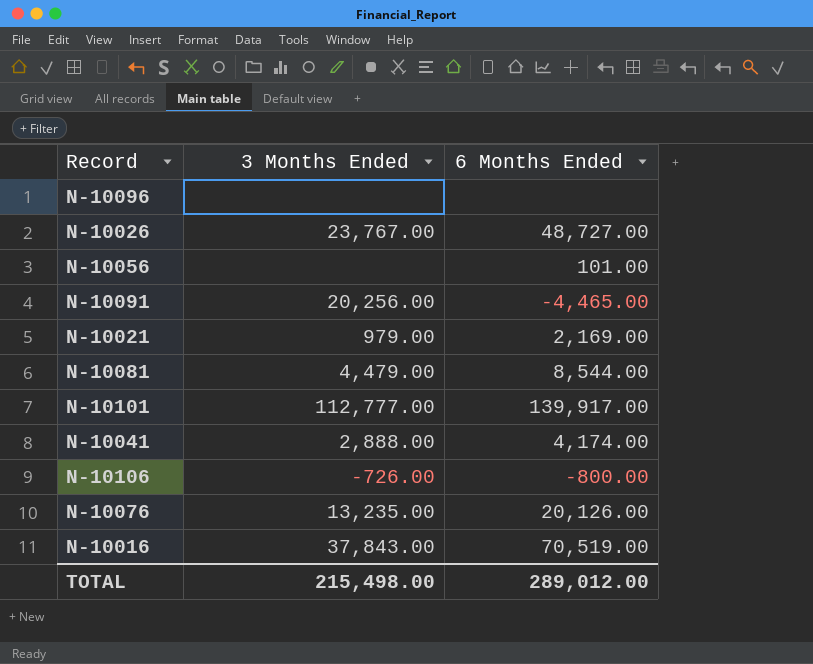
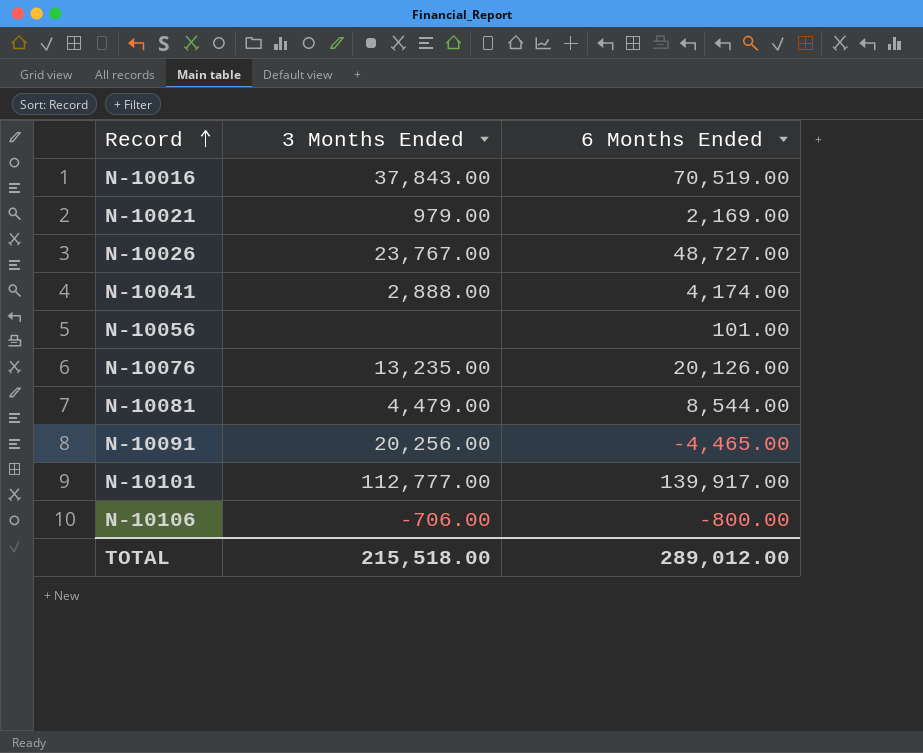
row order: none -> Record ascending
row N-10096: none | none -> none
N-10106 | 3 Months Ended: -726.00 -> -706.00
TOTAL | 3 Months Ended: 215,498.00 -> 215,518.00

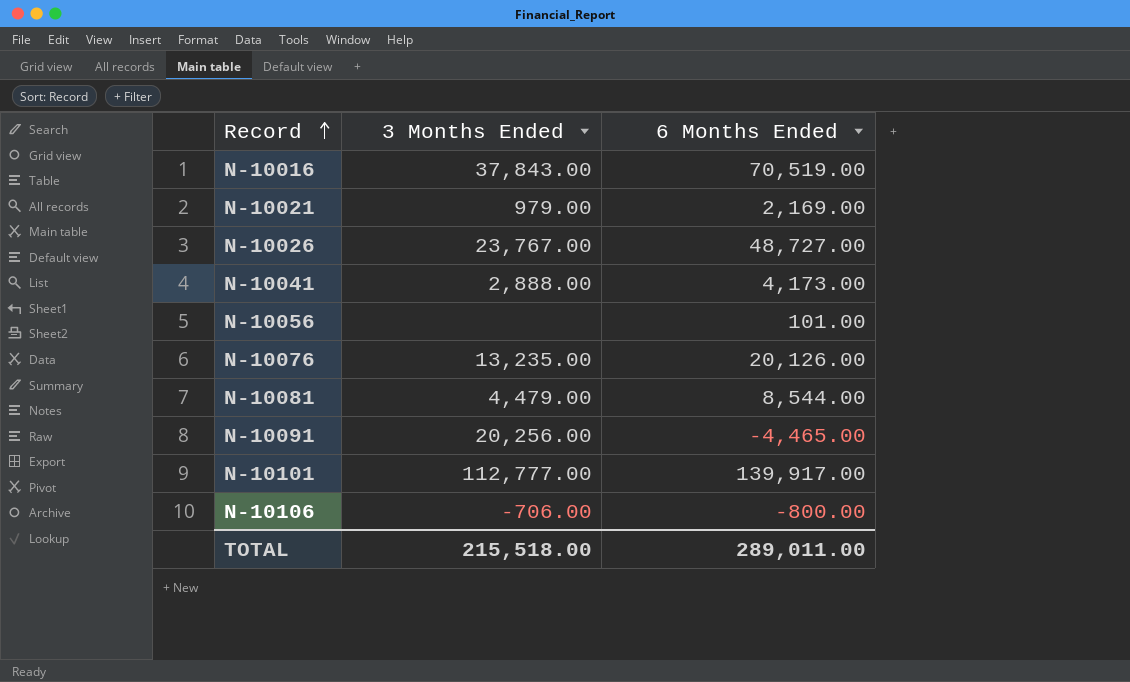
N-10041 | 6 Months Ended: 4,174.00 -> 4,173.00
TOTAL | 6 Months Ended: 289,012.00 -> 289,011.00

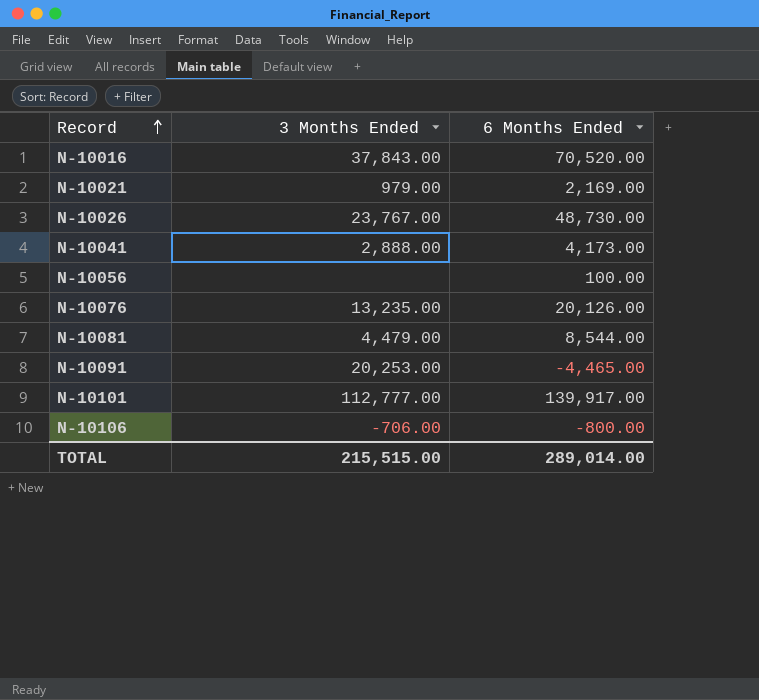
N-10016 | 6 Months Ended: 70,519.00 -> 70,520.00
N-10026 | 6 Months Ended: 48,727.00 -> 48,730.00
N-10056 | 6 Months Ended: 101.00 -> 100.00
N-10091 | 3 Months Ended: 20,256.00 -> 20,253.00
TOTAL | 3 Months Ended: 215,518.00 -> 215,515.00
TOTAL | 6 Months Ended: 289,011.00 -> 289,014.00

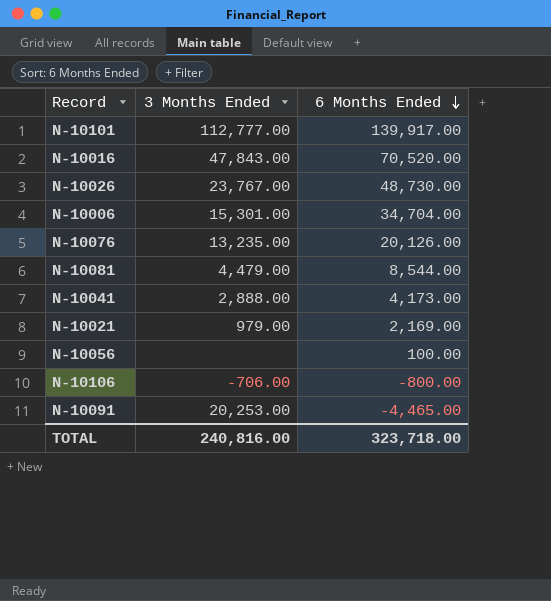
row order: Record ascending -> 6 Months Ended descending
N-10016 | 3 Months Ended: 37,843.00 -> 47,843.00
row N-10006: none -> 15,301.00 | 34,704.00
TOTAL | 3 Months Ended: 215,515.00 -> 240,816.00
TOTAL | 6 Months Ended: 289,014.00 -> 323,718.00

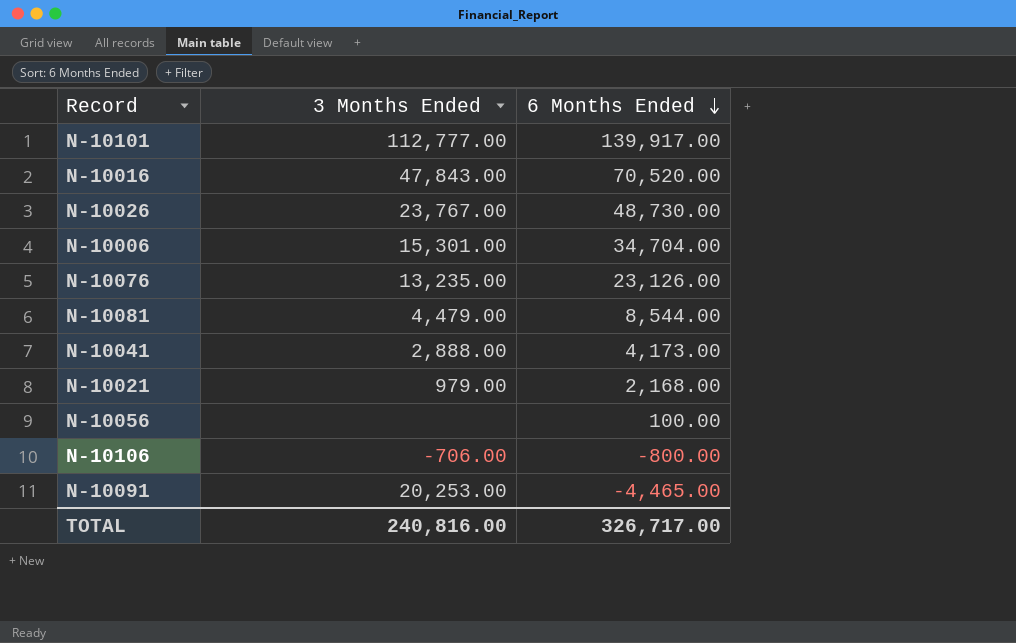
N-10076 | 6 Months Ended: 20,126.00 -> 23,126.00
N-10021 | 6 Months Ended: 2,169.00 -> 2,168.00
TOTAL | 6 Months Ended: 323,718.00 -> 326,717.00

